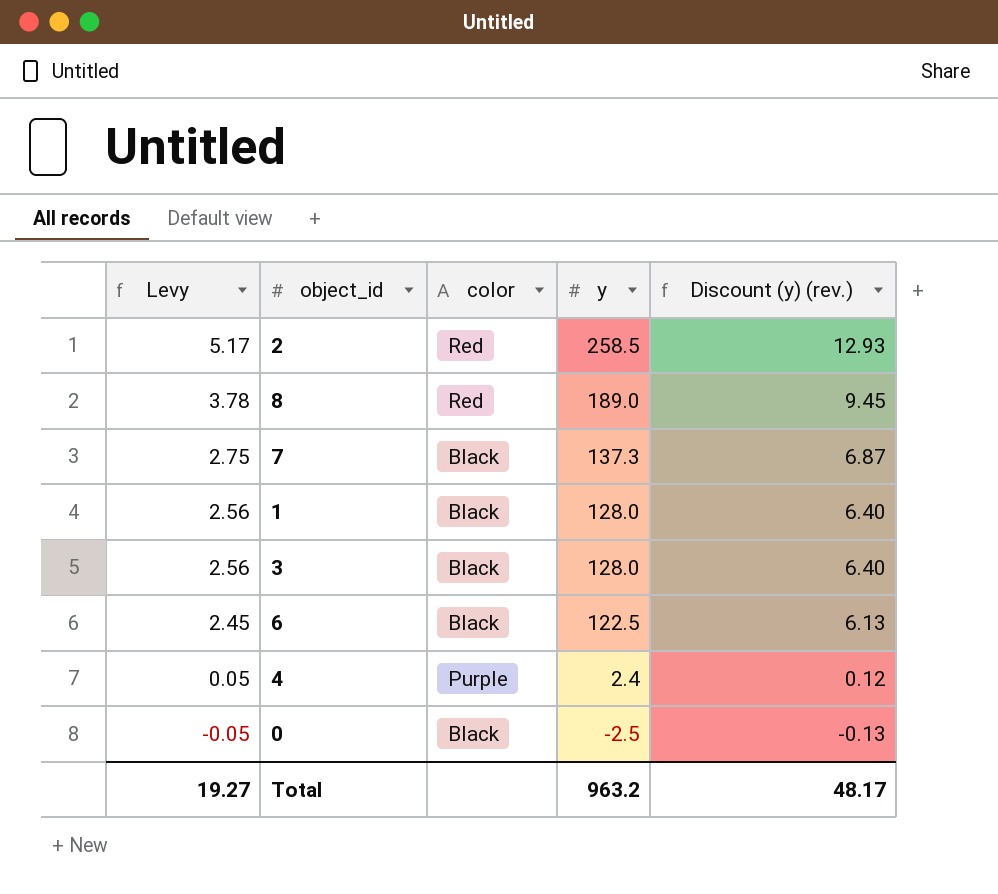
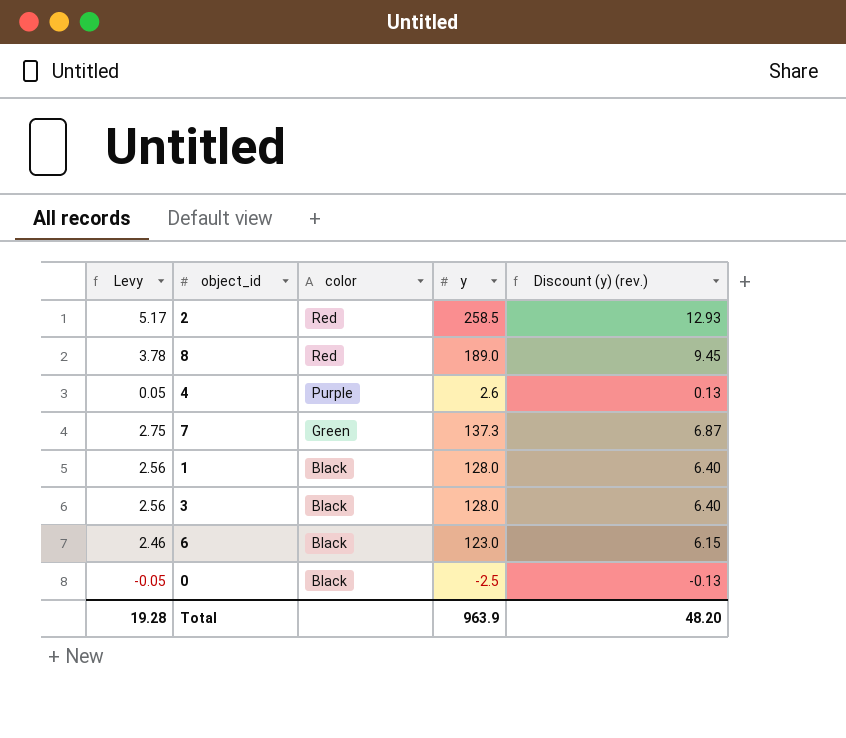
row order: Levy descending -> color descending
4 | y: 2.4 -> 2.6
4 | Discount (y) (rev.): 0.12 -> 0.13
7 | color: Black -> Green
6 | Levy: 2.45 -> 2.46
6 | y: 122.5 -> 123.0
6 | Discount (y) (rev.): 6.13 -> 6.15
Total | Levy: 19.27 -> 19.28
Total | y: 963.2 -> 963.9
Total | Discount (y) (rev.): 48.17 -> 48.20

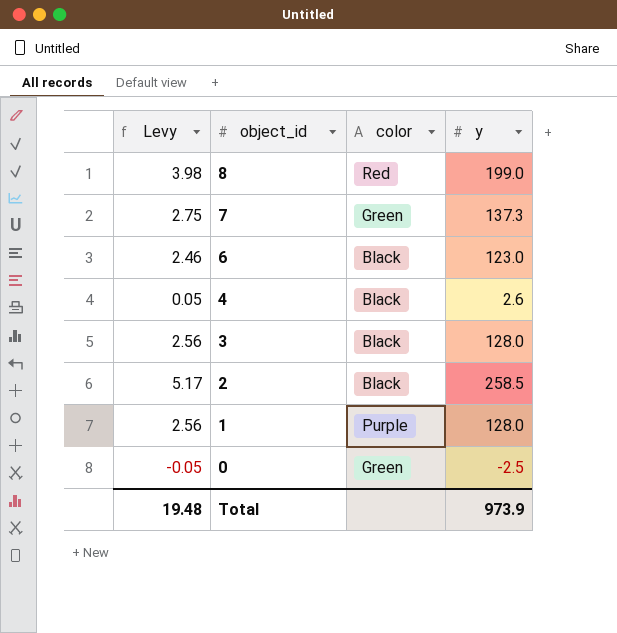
row order: color descending -> object_id descending
column Discount (y) (rev.) | formula: [y] * 0.05 -> none
8 | Levy: 3.78 -> 3.98
8 | y: 189.0 -> 199.0
4 | color: Purple -> Black
2 | color: Red -> Black
1 | color: Black -> Purple
0 | color: Black -> Green
Total | Levy: 19.28 -> 19.48
Total | y: 963.9 -> 973.9

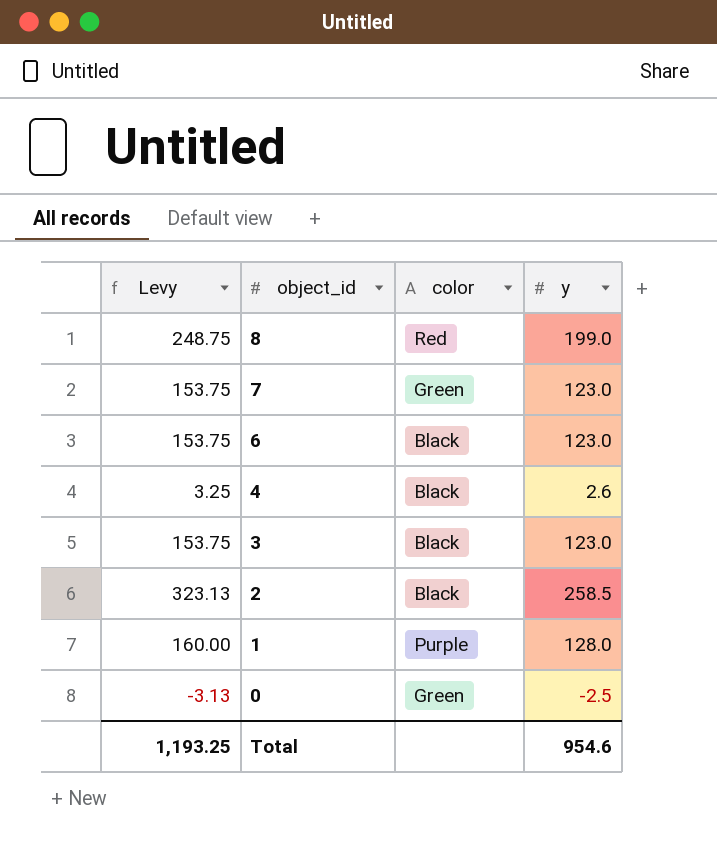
column Levy | formula: [y] * 0.02 -> [y] * 1.25
7 | y: 137.3 -> 123.0
3 | y: 128.0 -> 123.0
Total | Levy: 19.48 -> 1,193.25
Total | y: 973.9 -> 954.6

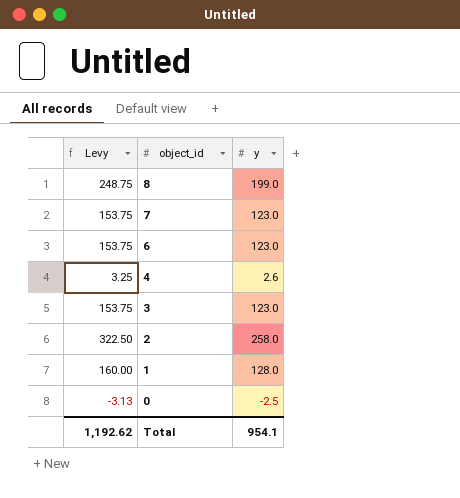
column color | position: 3 -> none
2 | Levy: 323.13 -> 322.50
2 | y: 258.5 -> 258.0
Total | Levy: 1,193.25 -> 1,192.62
Total | y: 954.6 -> 954.1

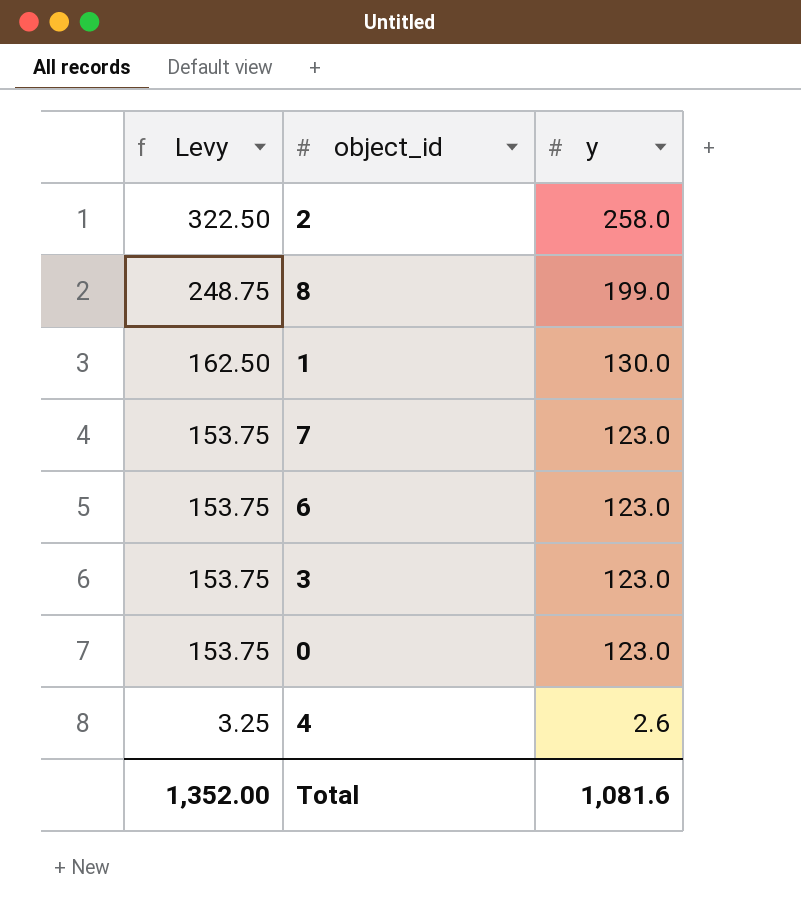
row order: object_id descending -> Levy descending
1 | Levy: 160.00 -> 162.50
1 | y: 128.0 -> 130.0
0 | Levy: -3.13 -> 153.75
0 | y: -2.5 -> 123.0
Total | Levy: 1,192.62 -> 1,352.00
Total | y: 954.1 -> 1,081.6

